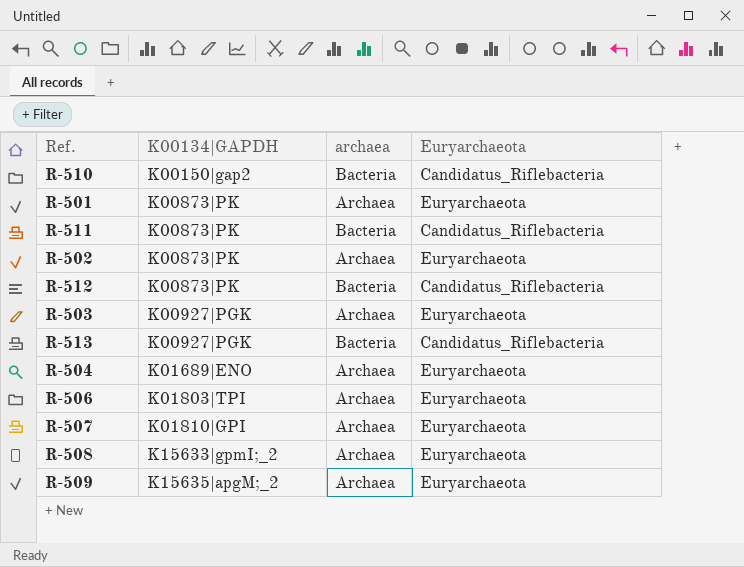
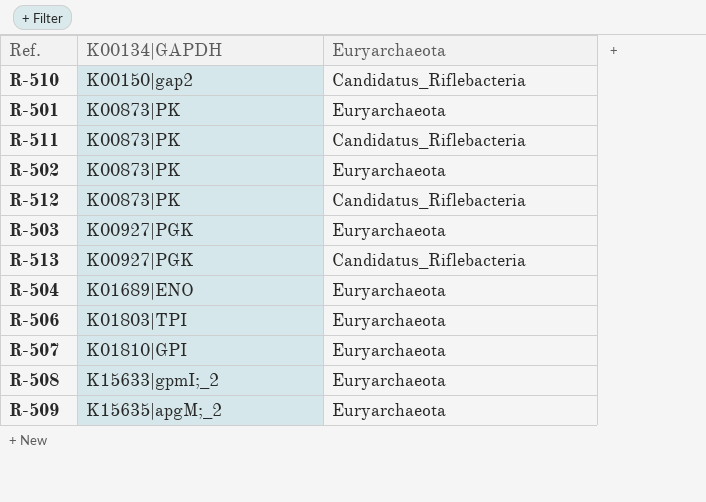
column archaea | position: 3 -> none

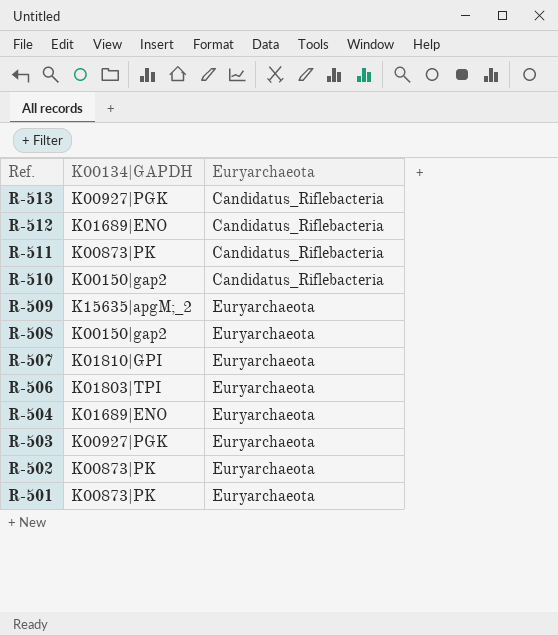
row order: K00134|GAPDH ascending -> Ref. descending
R-512 | K00134|GAPDH: K00873|PK -> K01689|ENO
R-508 | K00134|GAPDH: K15633|gpmI;_2 -> K00150|gap2

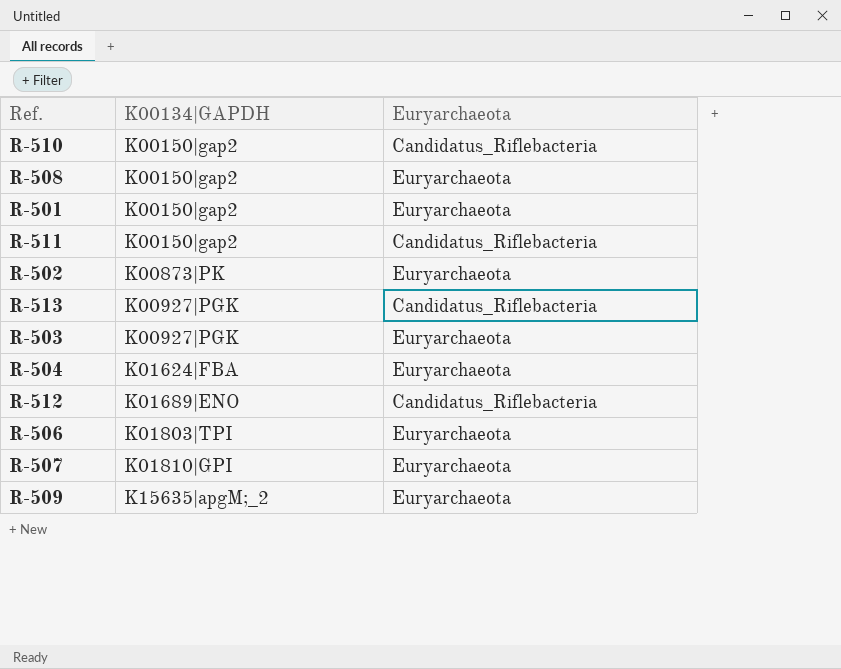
row order: Ref. descending -> K00134|GAPDH ascending
R-501 | K00134|GAPDH: K00873|PK -> K00150|gap2
R-511 | K00134|GAPDH: K00873|PK -> K00150|gap2
R-504 | K00134|GAPDH: K01689|ENO -> K01624|FBA

